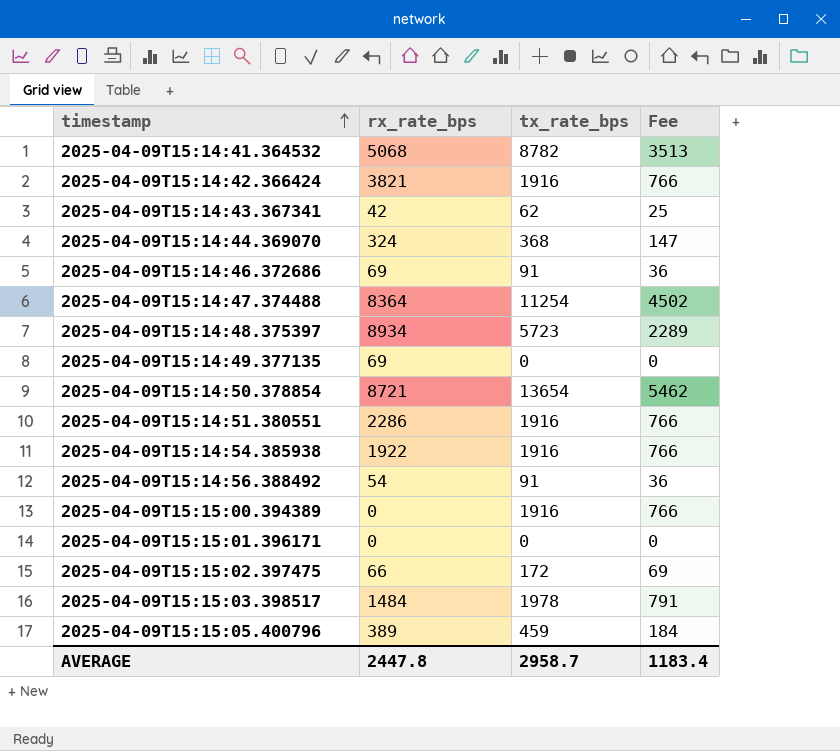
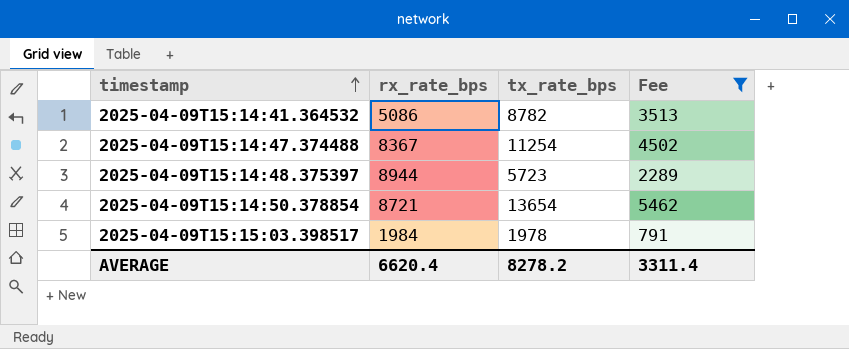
filter: none -> Fee >= 791
2025-04-09T15:14:41.364532 | rx_rate_bps: 5068 -> 5086
2025-04-09T15:14:47.374488 | rx_rate_bps: 8364 -> 8367
2025-04-09T15:14:48.375397 | rx_rate_bps: 8934 -> 8944
2025-04-09T15:15:03.398517 | rx_rate_bps: 1484 -> 1984
AVERAGE | rx_rate_bps: 2447.8 -> 6620.4
AVERAGE | tx_rate_bps: 2958.7 -> 8278.2
AVERAGE | Fee: 1183.4 -> 3311.4

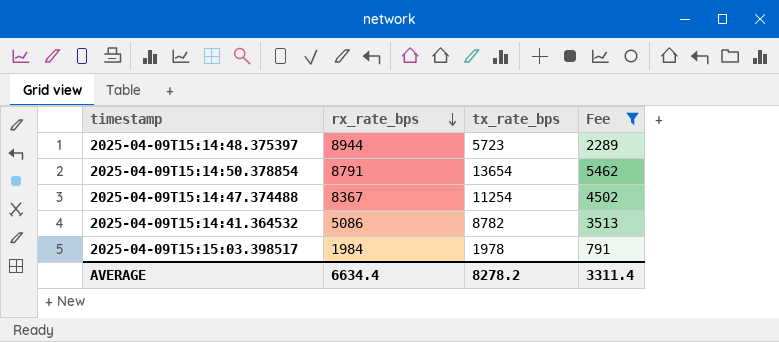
row order: timestamp ascending -> rx_rate_bps descending
2025-04-09T15:14:50.378854 | rx_rate_bps: 8721 -> 8791
AVERAGE | rx_rate_bps: 6620.4 -> 6634.4

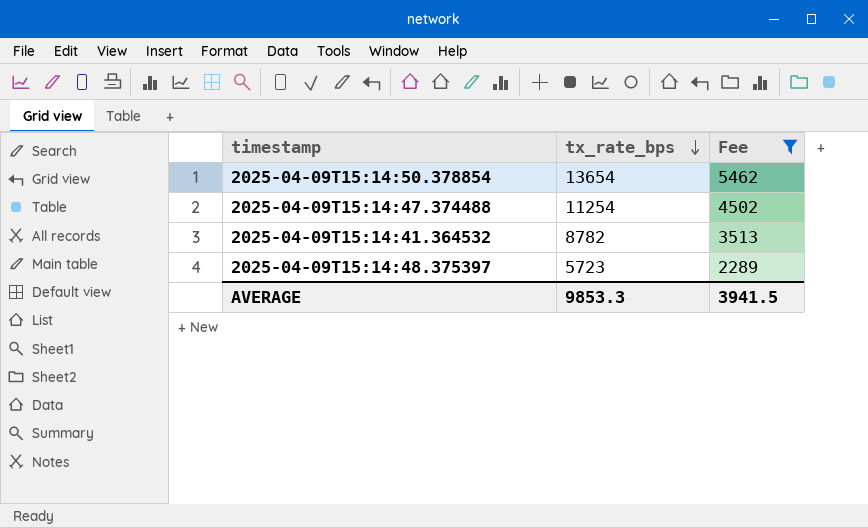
row order: rx_rate_bps descending -> tx_rate_bps descending
column rx_rate_bps | position: 2 -> none
row 2025-04-09T15:15:03.398517: 1984 | 1978 | 791 -> none
AVERAGE | tx_rate_bps: 8278.2 -> 9853.3
AVERAGE | Fee: 3311.4 -> 3941.5

